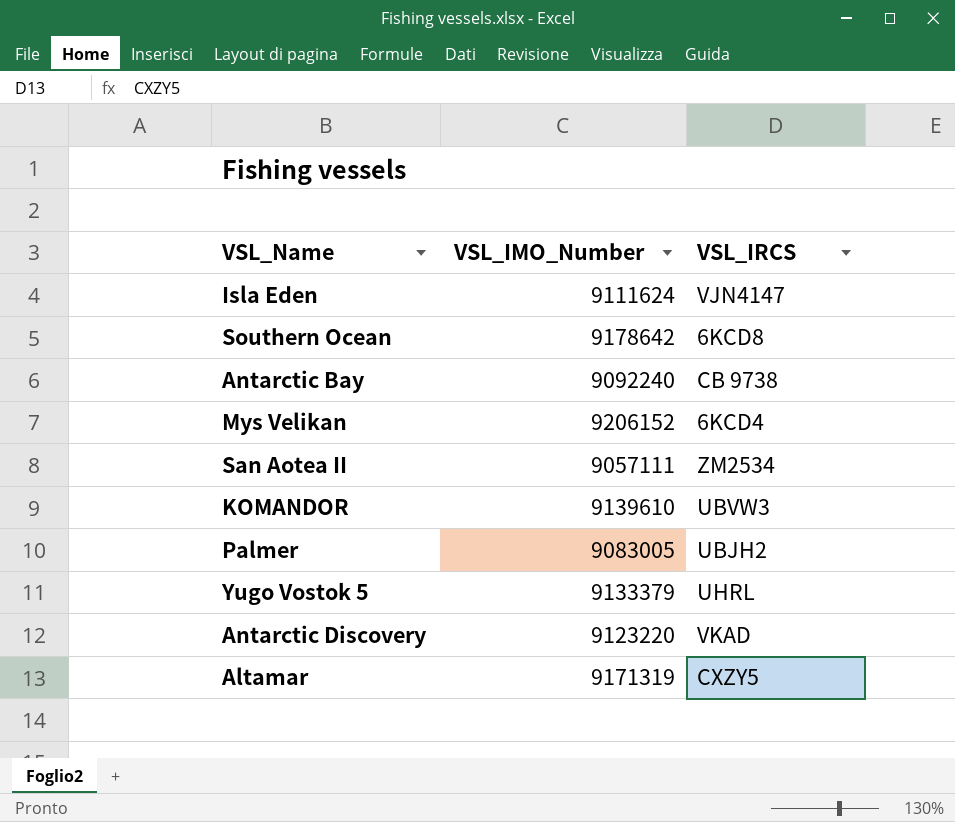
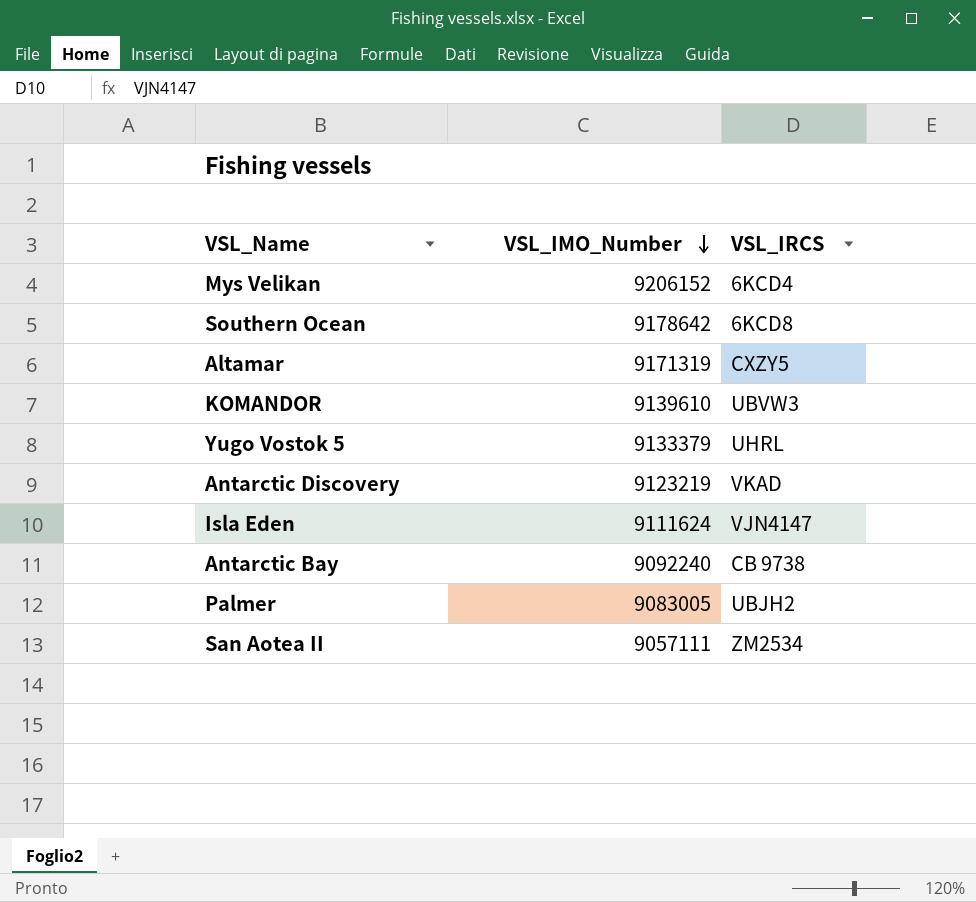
row order: none -> VSL_IMO_Number descending
Antarctic Discovery | VSL_IMO_Number: 9123220 -> 9123219

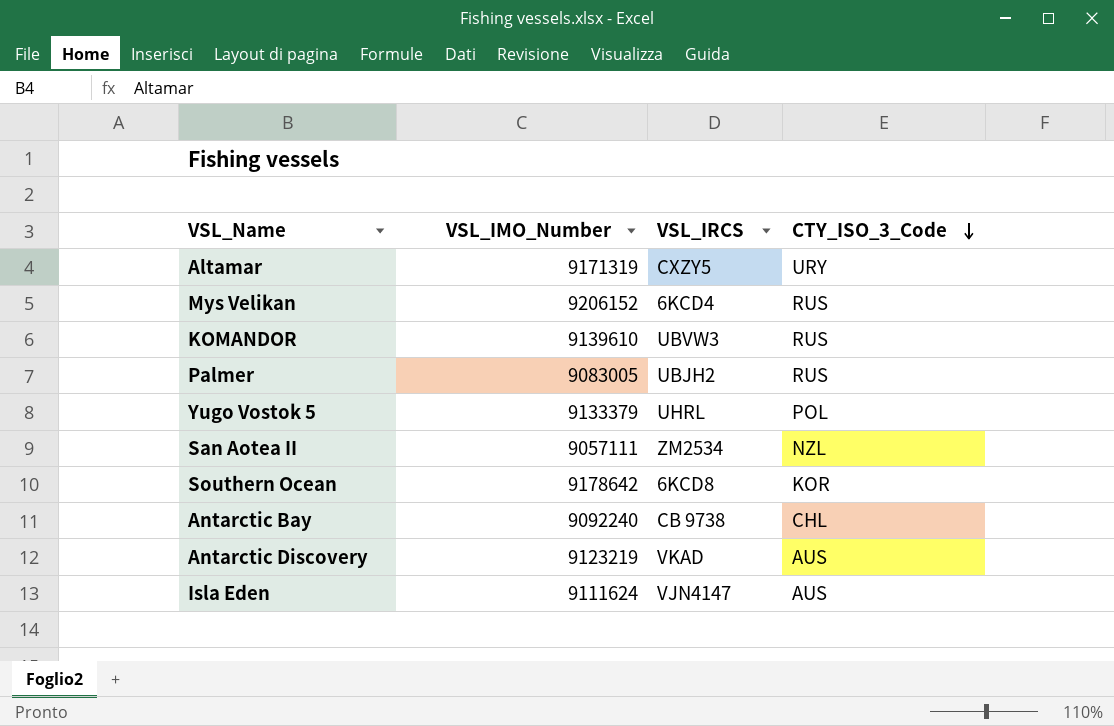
row order: VSL_IMO_Number descending -> CTY_ISO_3_Code descending
column CTY_ISO_3_Code | position: none -> 4

